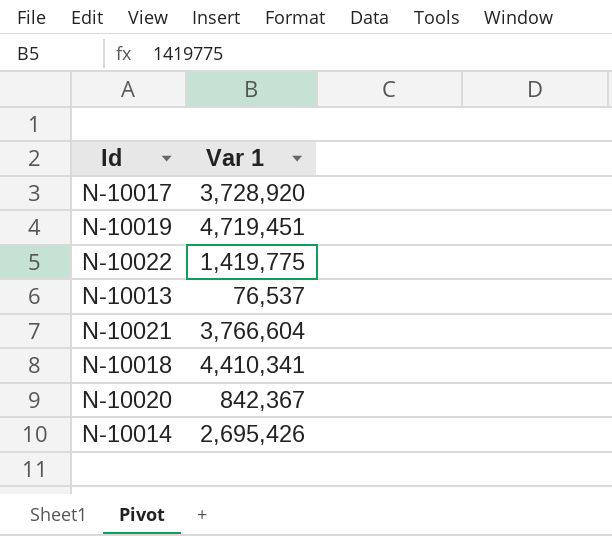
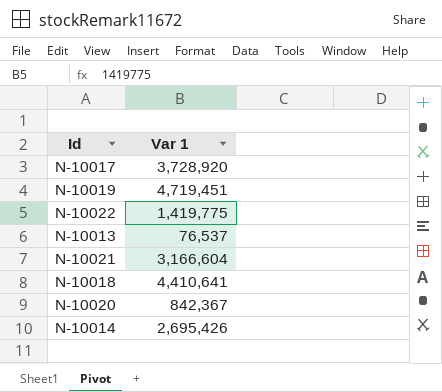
N-10021 | Var 1: 3,766,604 -> 3,166,604
N-10018 | Var 1: 4,410,341 -> 4,410,641

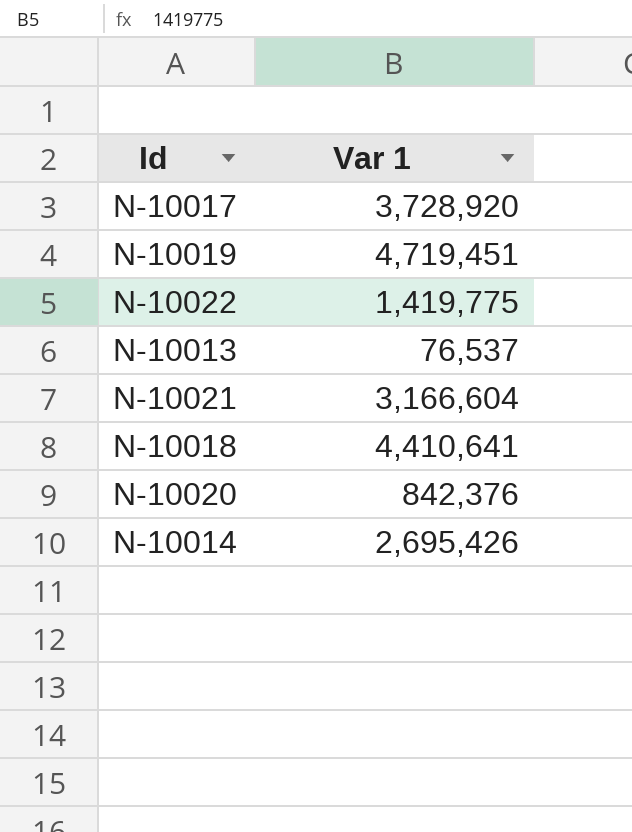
N-10020 | Var 1: 842,367 -> 842,376

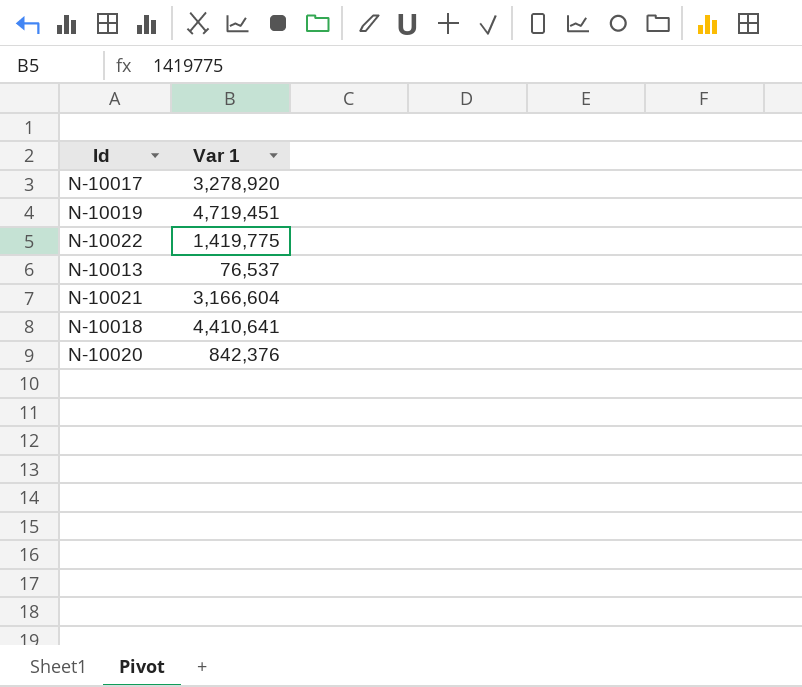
row N-10014: 2,695,426 -> none
N-10017 | Var 1: 3,728,920 -> 3,278,920

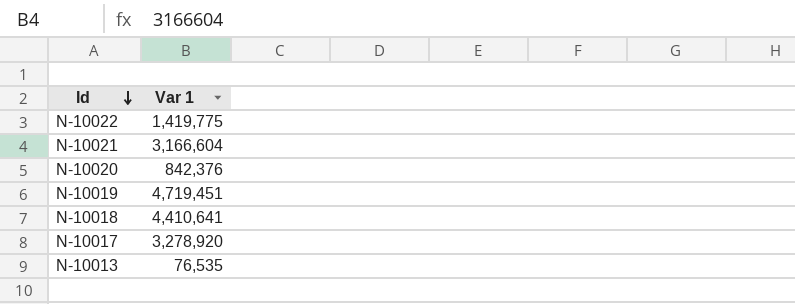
row order: none -> Id descending
N-10013 | Var 1: 76,537 -> 76,535

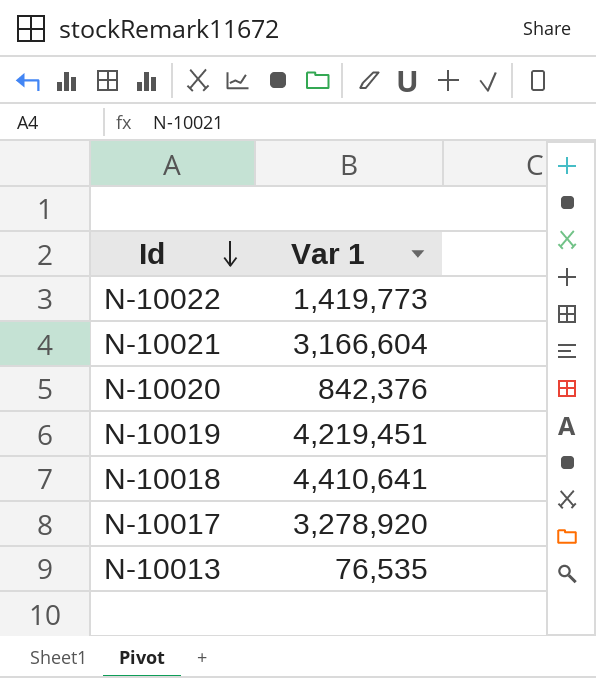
N-10022 | Var 1: 1,419,775 -> 1,419,773
N-10019 | Var 1: 4,719,451 -> 4,219,451

